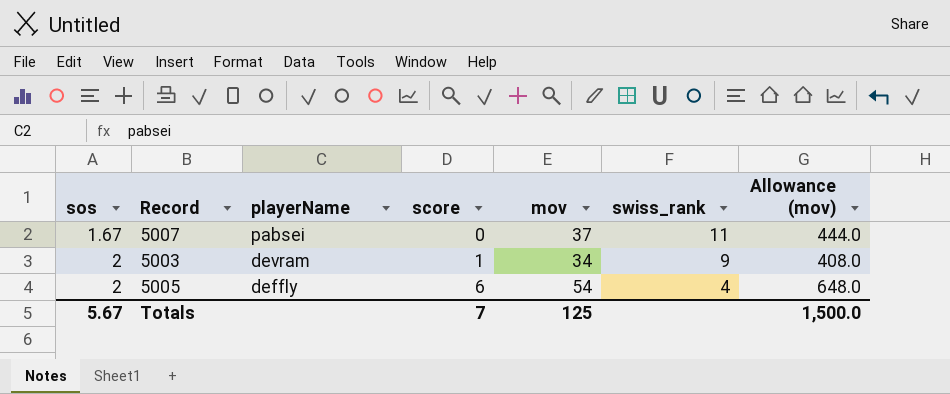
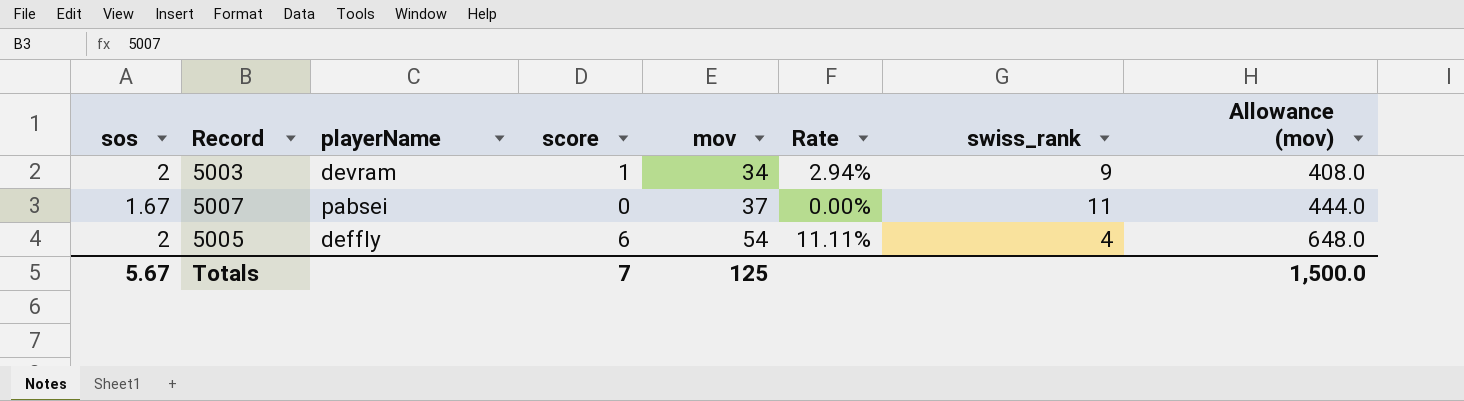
row order: sos ascending -> mov ascending
column Rate | formula: none -> [score] / [mov]

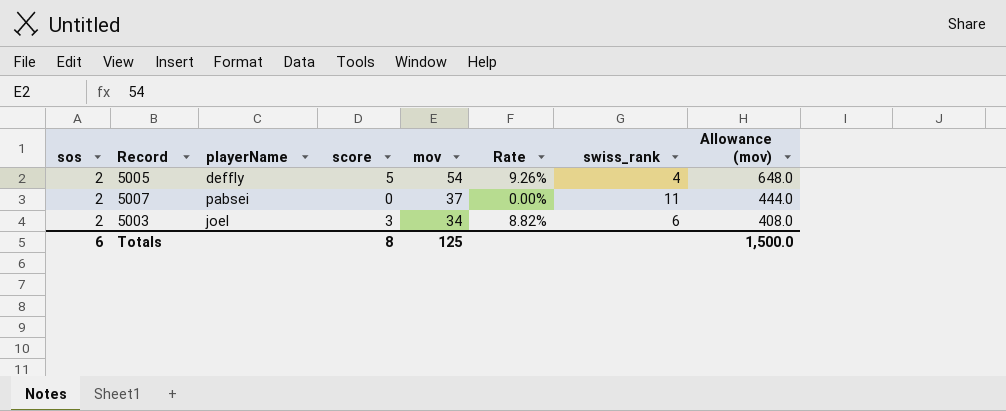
row order: mov ascending -> mov descending
5005 | score: 6 -> 5
5005 | Rate: 11.11% -> 9.26%
5007 | sos: 1.67 -> 2
5003 | playerName: devram -> joel
5003 | score: 1 -> 3
5003 | Rate: 2.94% -> 8.82%
5003 | swiss_rank: 9 -> 6
Totals | sos: 5.67 -> 6
Totals | score: 7 -> 8

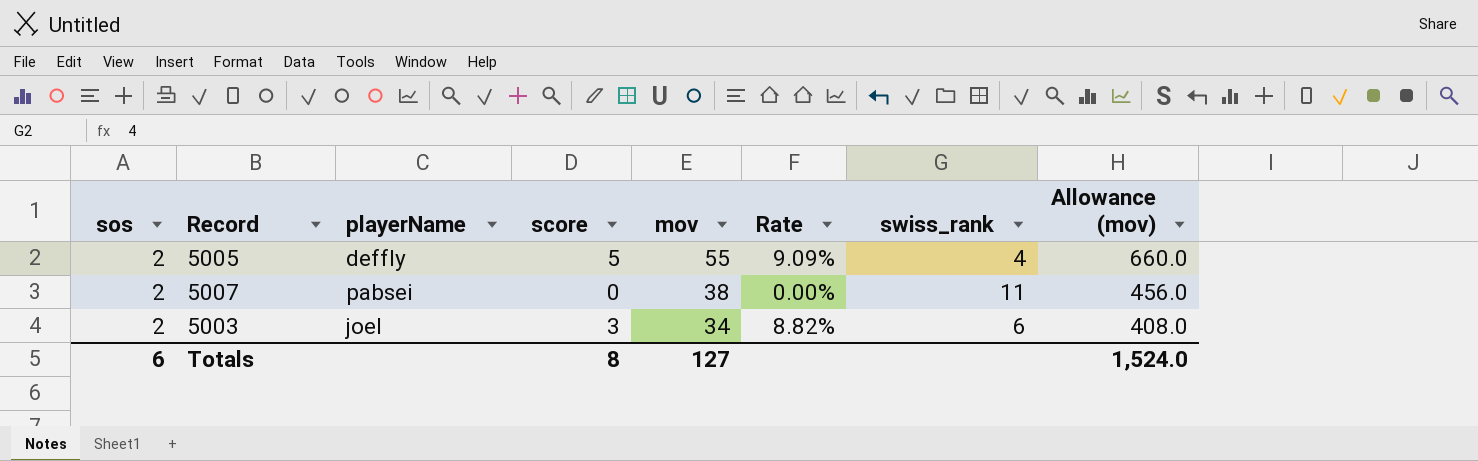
5005 | mov: 54 -> 55
5005 | Rate: 9.26% -> 9.09%
5005 | Allowance (mov): 648.0 -> 660.0
5007 | mov: 37 -> 38
5007 | Allowance (mov): 444.0 -> 456.0
Totals | mov: 125 -> 127
Totals | Allowance (mov): 1,500.0 -> 1,524.0

